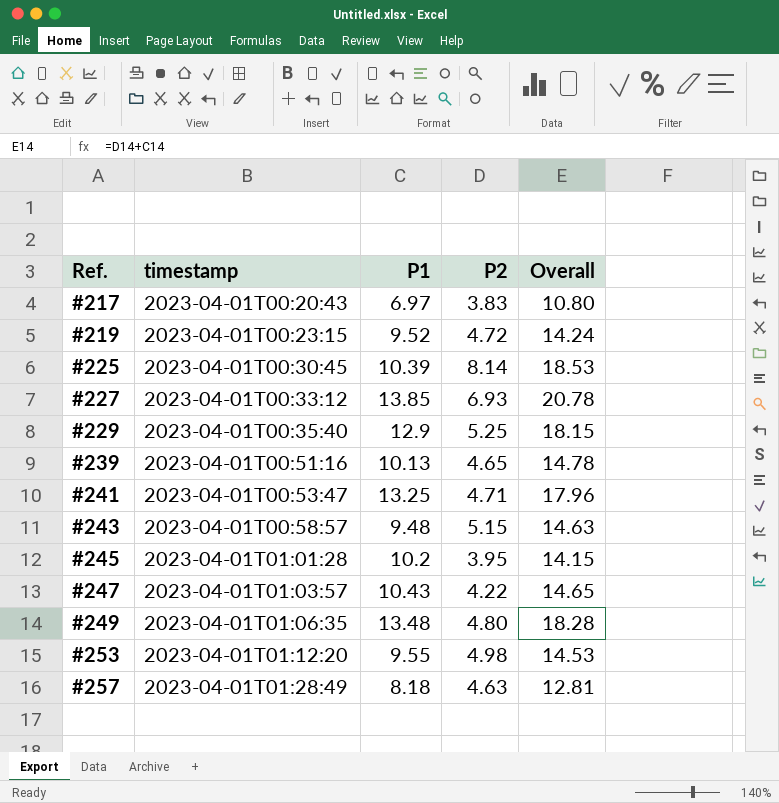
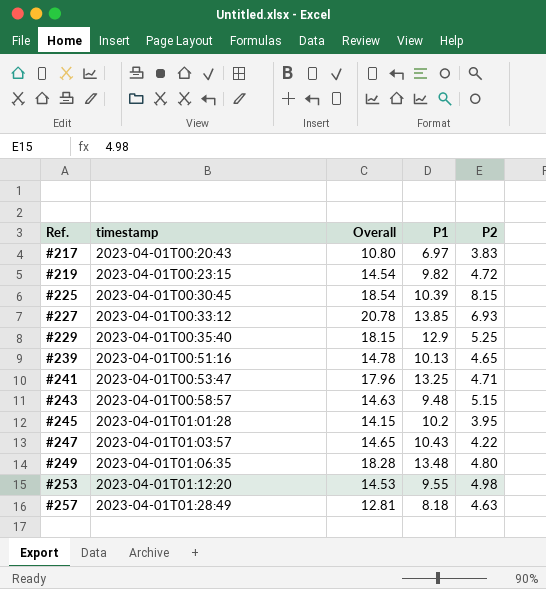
column Overall | position: 5 -> 3
#219 | Overall: 14.24 -> 14.54
#219 | P1: 9.52 -> 9.82
#225 | Overall: 18.53 -> 18.54
#225 | P2: 8.14 -> 8.15

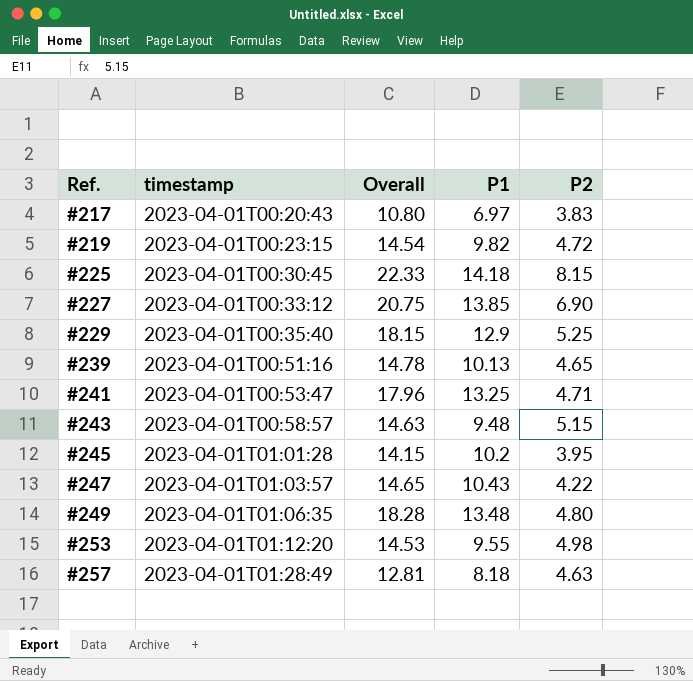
#225 | Overall: 18.54 -> 22.33
#225 | P1: 10.39 -> 14.18
#227 | Overall: 20.78 -> 20.75
#227 | P2: 6.93 -> 6.90

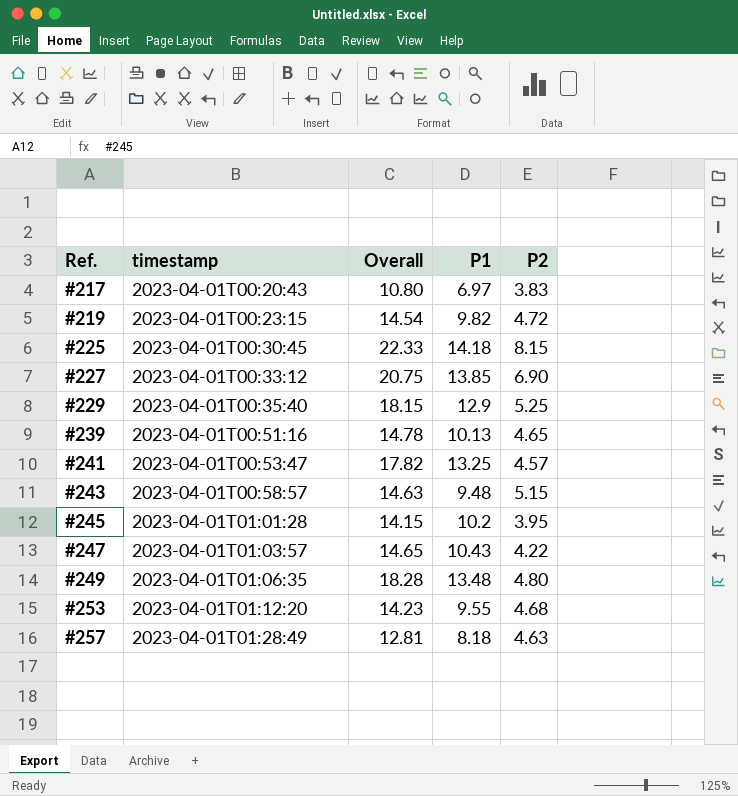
#241 | Overall: 17.96 -> 17.82
#241 | P2: 4.71 -> 4.57
#253 | Overall: 14.53 -> 14.23
#253 | P2: 4.98 -> 4.68

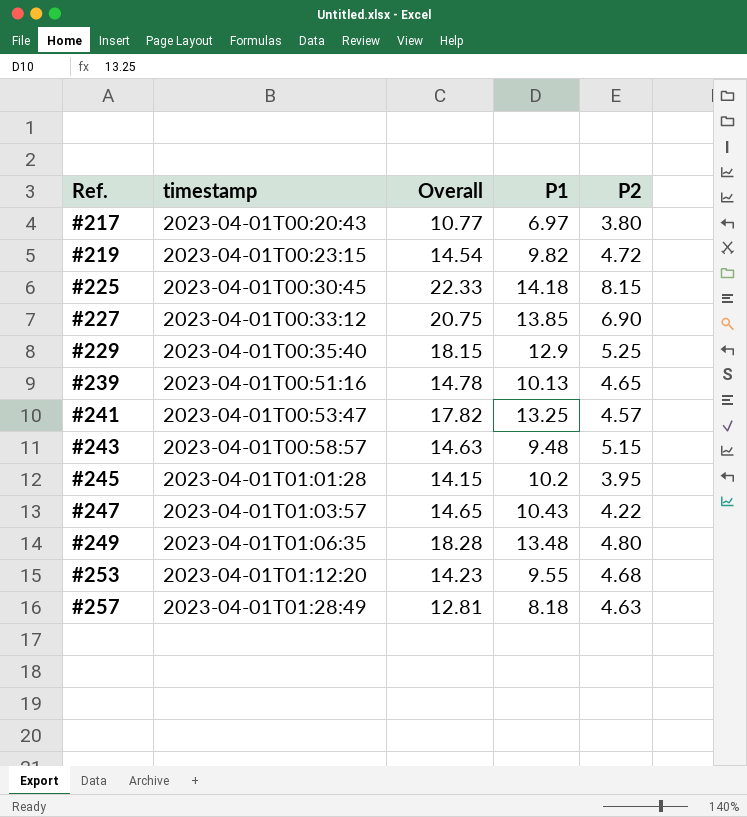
#217 | Overall: 10.80 -> 10.77
#217 | P2: 3.83 -> 3.80

